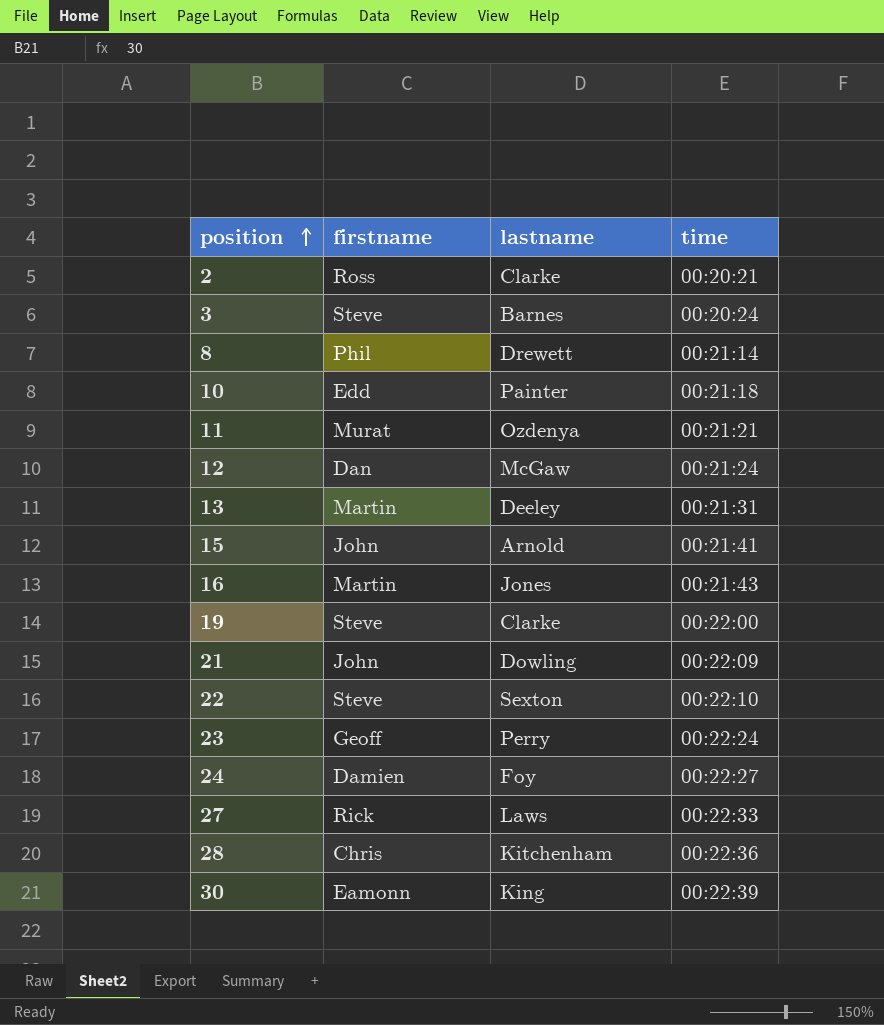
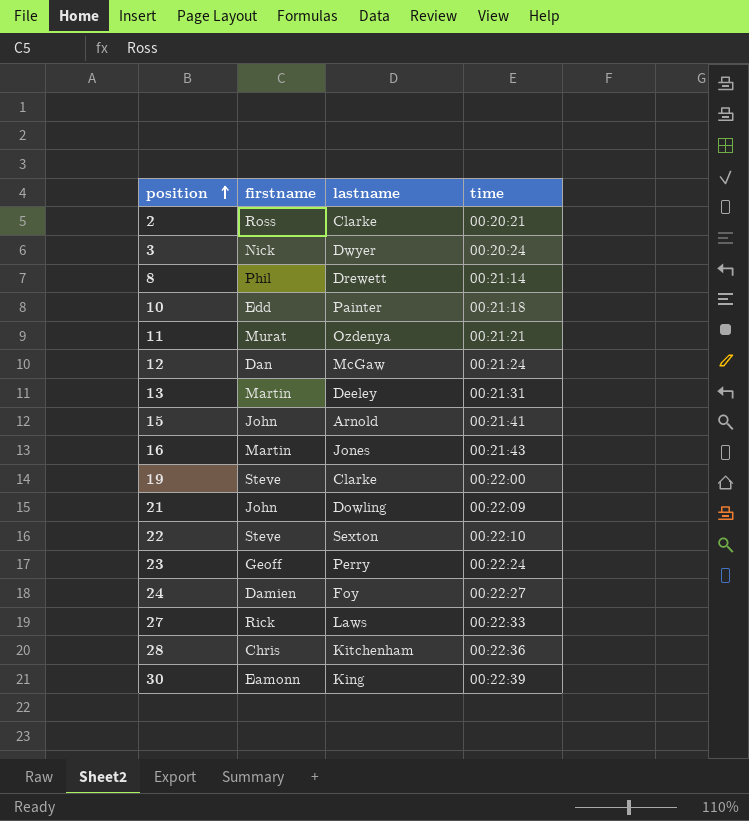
3 | firstname: Steve -> Nick
3 | lastname: Barnes -> Dwyer

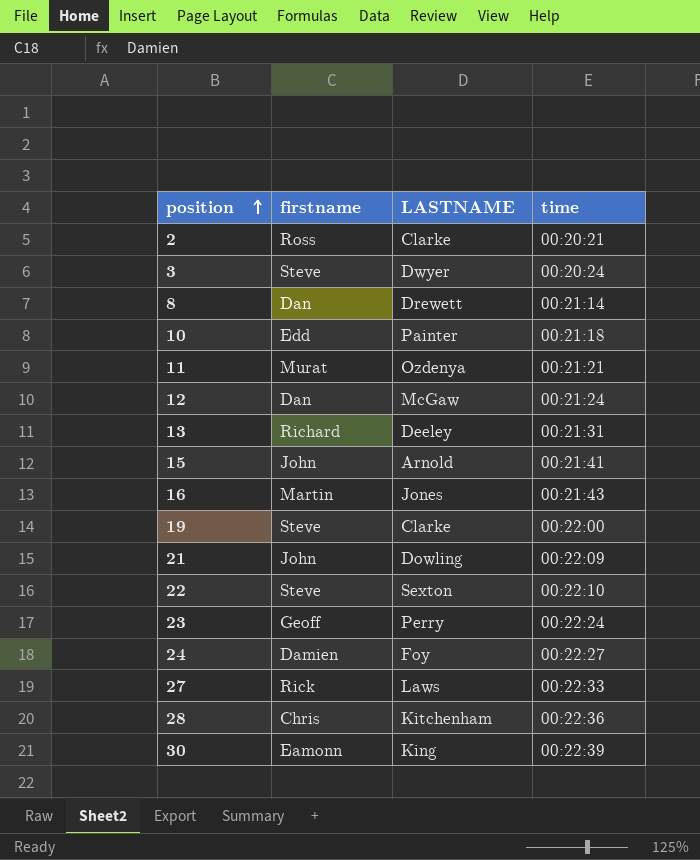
column name: lastname -> LASTNAME
3 | firstname: Nick -> Steve
8 | firstname: Phil -> Dan
13 | firstname: Martin -> Richard

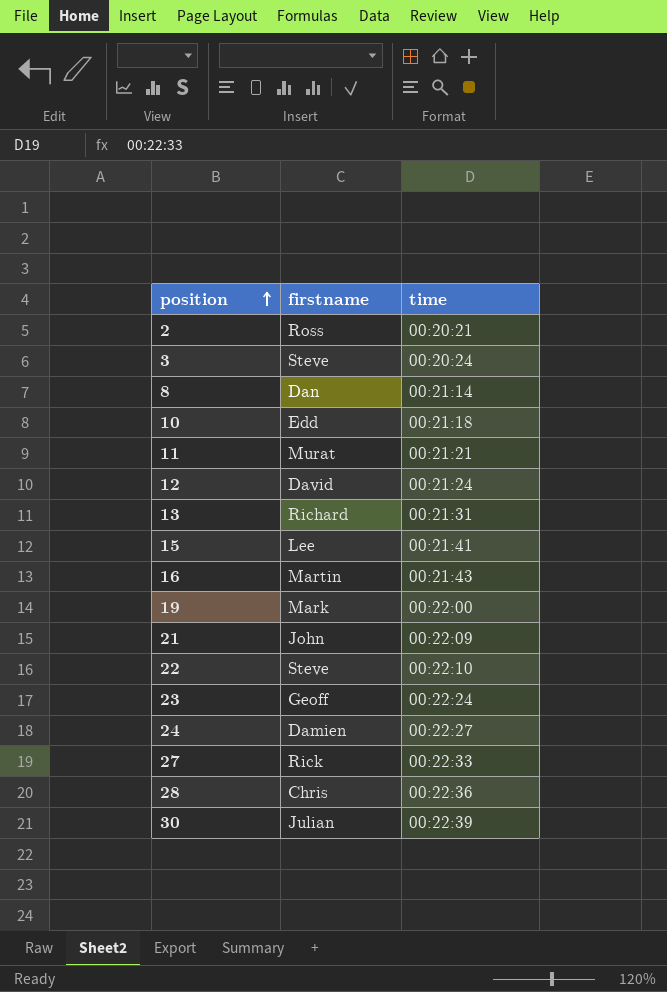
column LASTNAME | position: 3 -> none
12 | firstname: Dan -> David
15 | firstname: John -> Lee
19 | firstname: Steve -> Mark
30 | firstname: Eamonn -> Julian

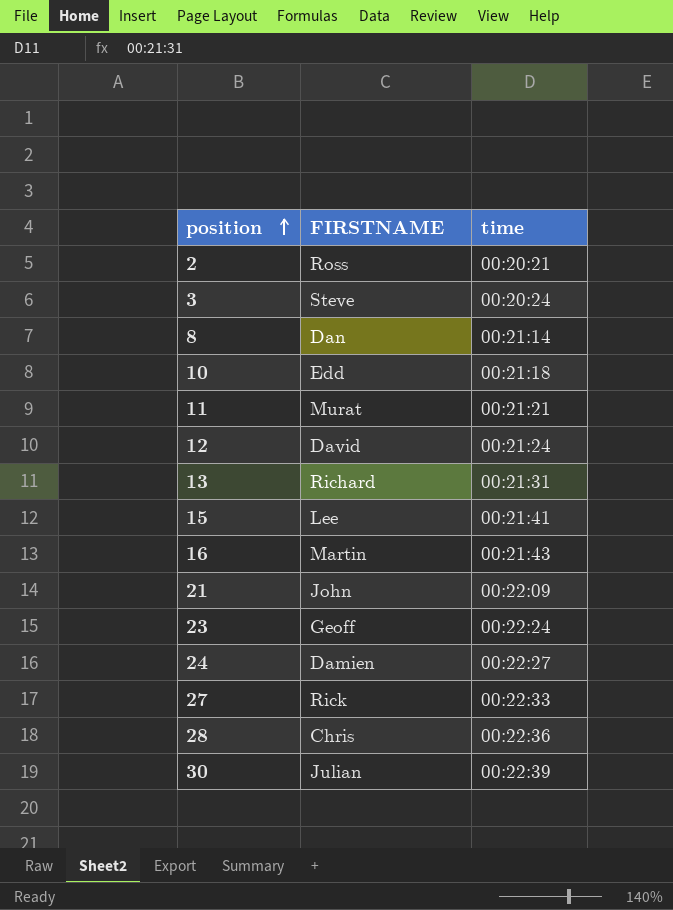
column name: firstname -> FIRSTNAME
row 19: Mark | 00:22:00 -> none
row 22: Steve | 00:22:10 -> none

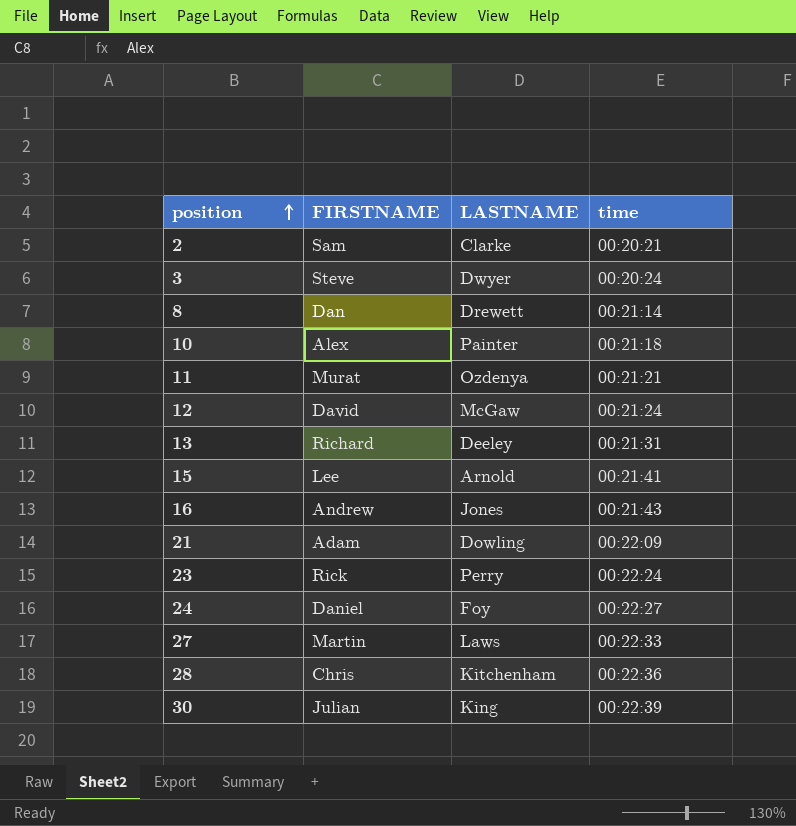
column LASTNAME | position: none -> 3
2 | FIRSTNAME: Ross -> Sam
10 | FIRSTNAME: Edd -> Alex
16 | FIRSTNAME: Martin -> Andrew
21 | FIRSTNAME: John -> Adam
23 | FIRSTNAME: Geoff -> Rick
24 | FIRSTNAME: Damien -> Daniel
27 | FIRSTNAME: Rick -> Martin

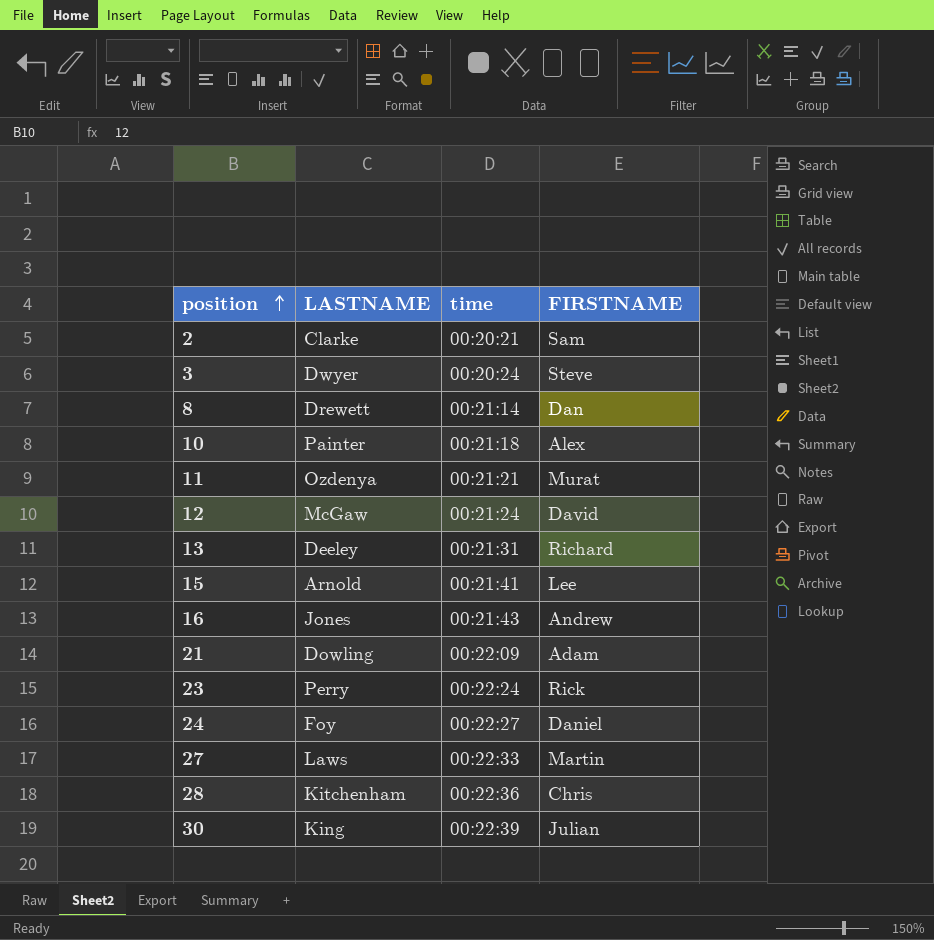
column FIRSTNAME | position: 2 -> 4

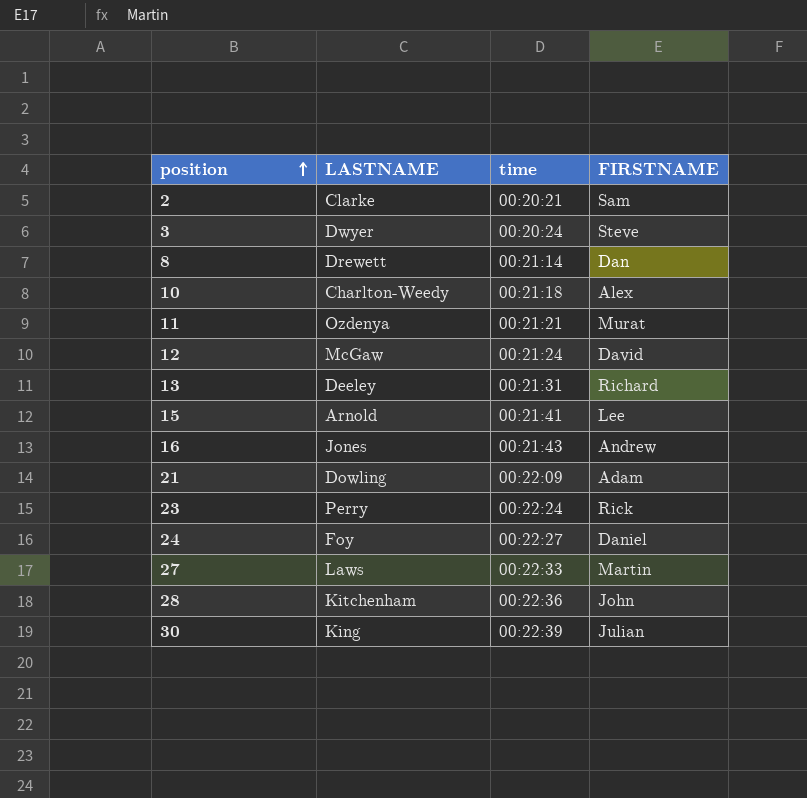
10 | LASTNAME: Painter -> Charlton-Weedy
28 | FIRSTNAME: Chris -> John

